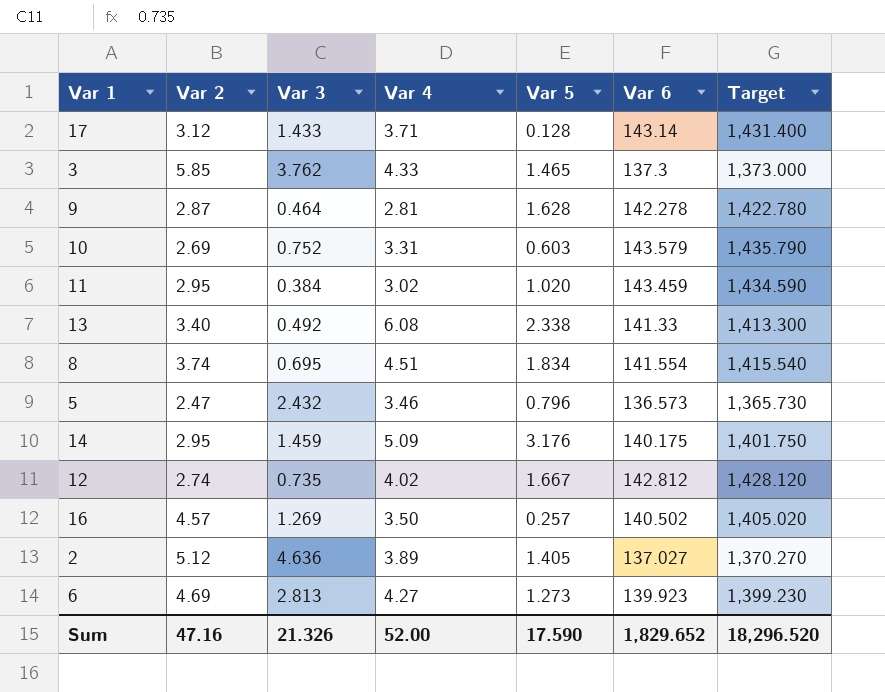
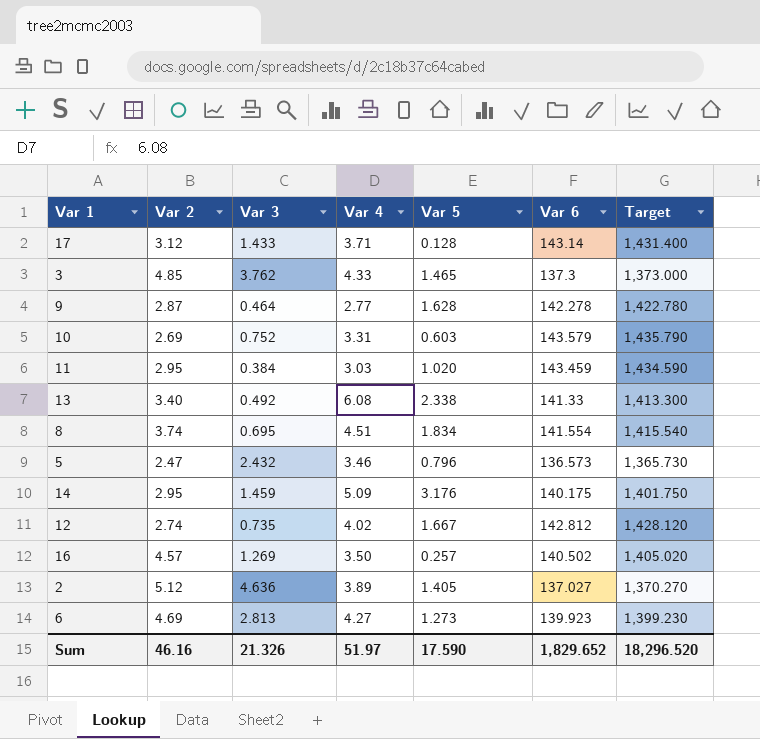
3 | Var 2: 5.85 -> 4.85
9 | Var 4: 2.81 -> 2.77
11 | Var 4: 3.02 -> 3.03
Sum | Var 2: 47.16 -> 46.16
Sum | Var 4: 52.00 -> 51.97

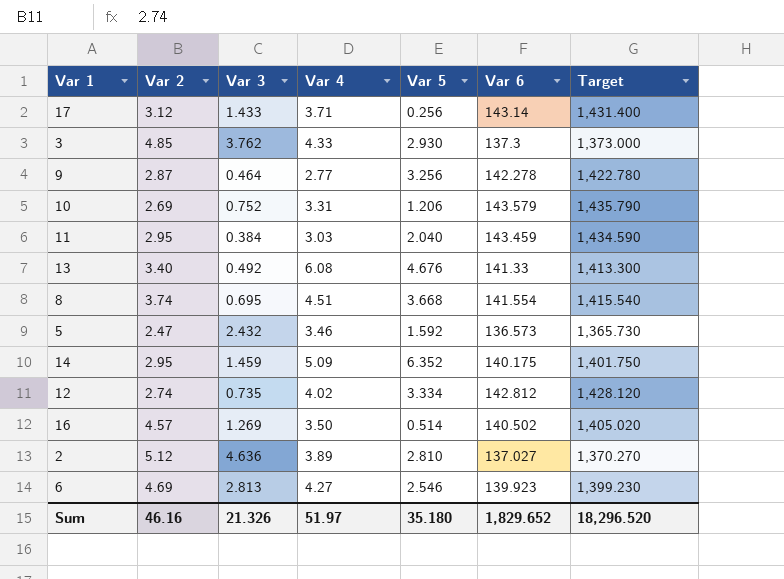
17 | Var 5: 0.128 -> 0.256
3 | Var 5: 1.465 -> 2.930
9 | Var 5: 1.628 -> 3.256
10 | Var 5: 0.603 -> 1.206
11 | Var 5: 1.020 -> 2.040
13 | Var 5: 2.338 -> 4.676
8 | Var 5: 1.834 -> 3.668
5 | Var 5: 0.796 -> 1.592
14 | Var 5: 3.176 -> 6.352
12 | Var 5: 1.667 -> 3.334
16 | Var 5: 0.257 -> 0.514
2 | Var 5: 1.405 -> 2.810
6 | Var 5: 1.273 -> 2.546
Sum | Var 5: 17.590 -> 35.180

